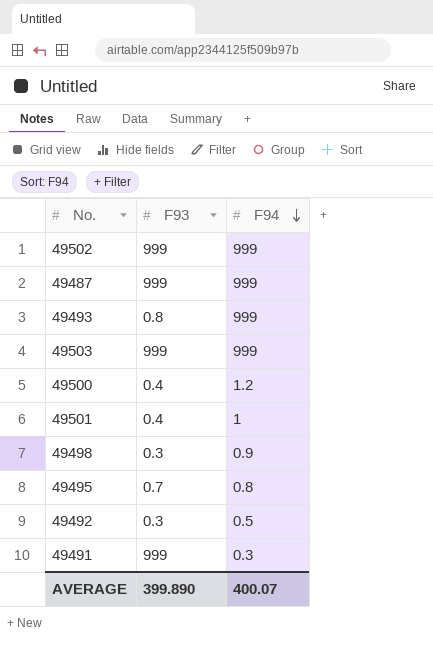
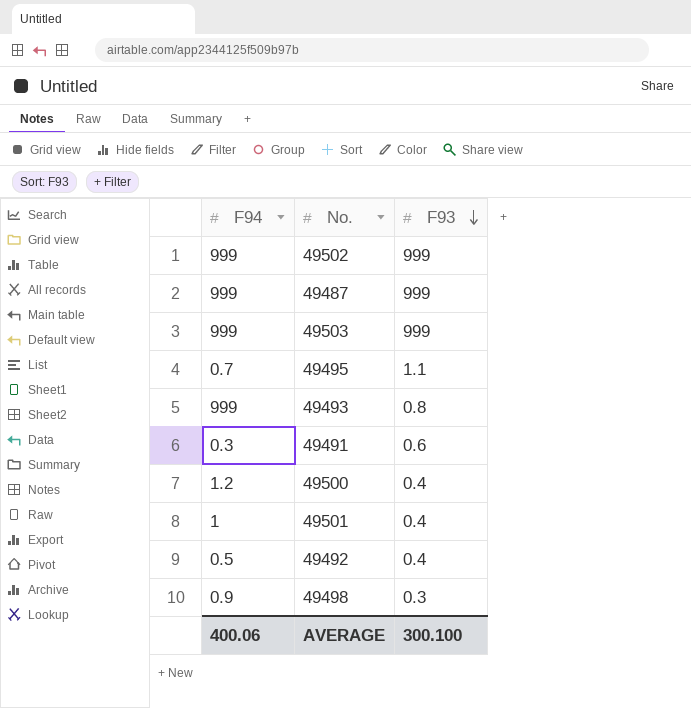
row order: F94 descending -> F93 descending
column F94 | position: 3 -> 1
49495 | F94: 0.8 -> 0.7
49495 | F93: 0.7 -> 1.1
49491 | F93: 999 -> 0.6
49492 | F93: 0.3 -> 0.4
AVERAGE | F94: 400.07 -> 400.06
AVERAGE | F93: 399.890 -> 300.100

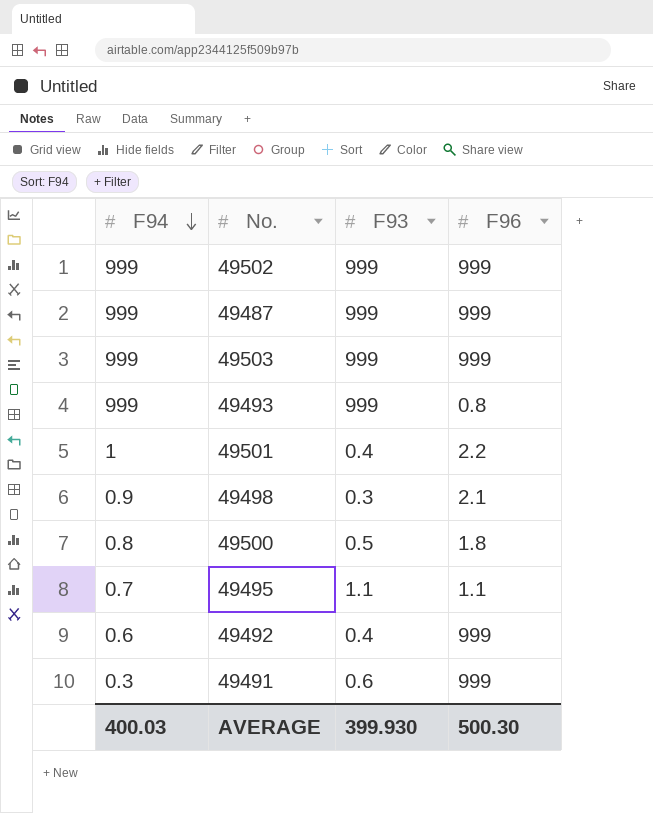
row order: F93 descending -> F94 descending
column F96 | position: none -> 4
49493 | F93: 0.8 -> 999
49500 | F94: 1.2 -> 0.8
49500 | F93: 0.4 -> 0.5
49492 | F94: 0.5 -> 0.6
AVERAGE | F94: 400.06 -> 400.03
AVERAGE | F93: 300.100 -> 399.930

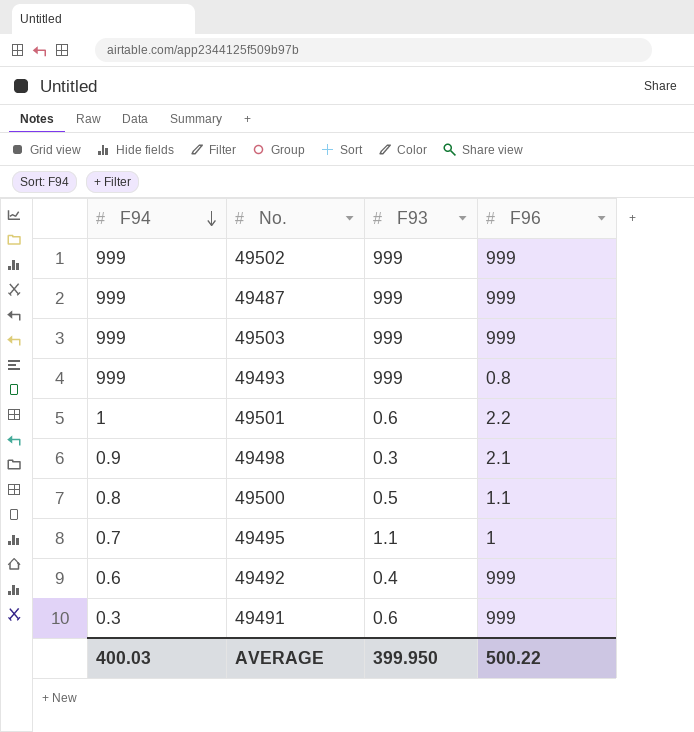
49501 | F93: 0.4 -> 0.6
49500 | F96: 1.8 -> 1.1
49495 | F96: 1.1 -> 1
AVERAGE | F93: 399.930 -> 399.950
AVERAGE | F96: 500.30 -> 500.22

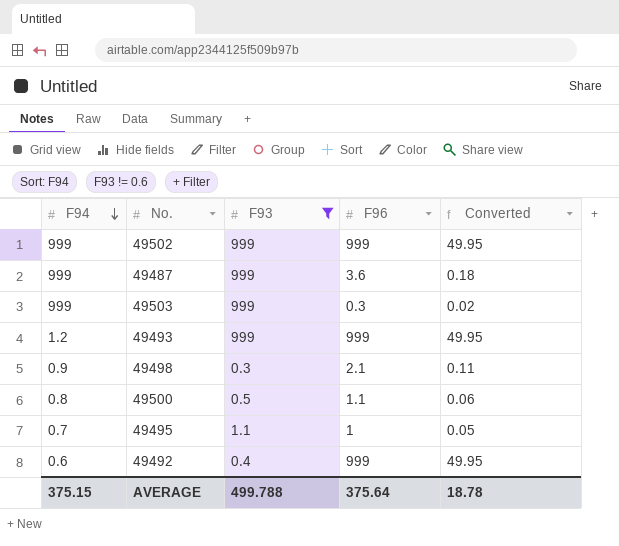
filter: none -> F93 != 0.6
column Converted | formula: none -> [F96] * 0.05
49487 | F96: 999 -> 3.6
49503 | F96: 999 -> 0.3
49493 | F94: 999 -> 1.2
49493 | F96: 0.8 -> 999
AVERAGE | F94: 400.03 -> 375.15
AVERAGE | F93: 399.950 -> 499.788
AVERAGE | F96: 500.22 -> 375.64

